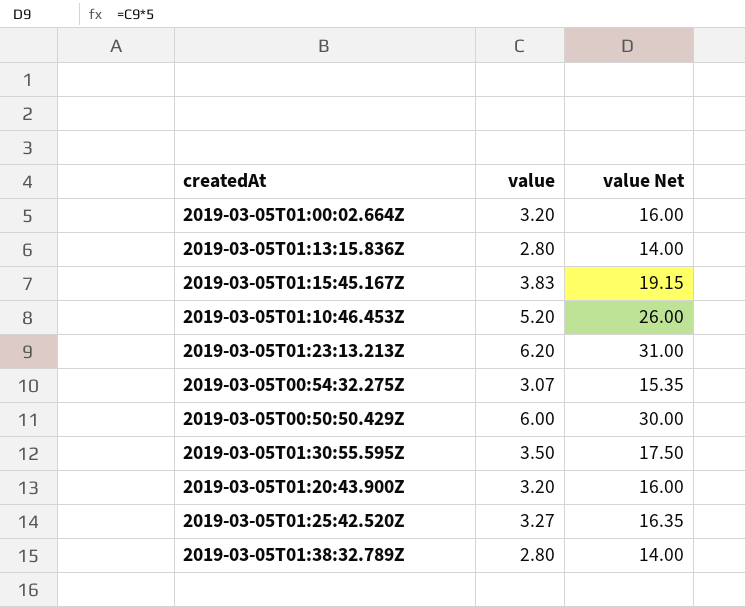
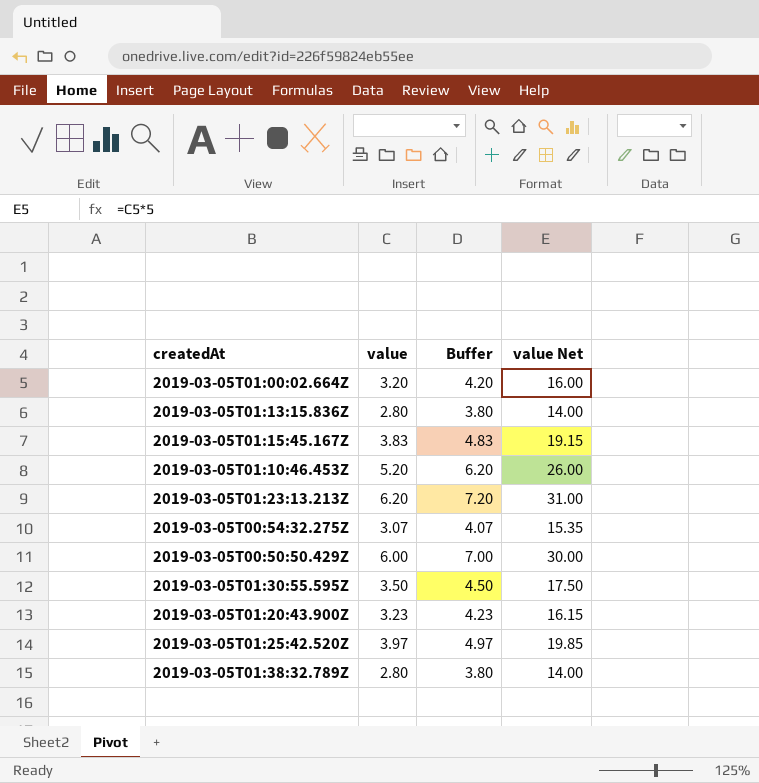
column Buffer | formula: none -> [value] + 1
2019-03-05T01:20:43.900Z | value: 3.20 -> 3.23
2019-03-05T01:20:43.900Z | value Net: 16.00 -> 16.15
2019-03-05T01:25:42.520Z | value: 3.27 -> 3.97
2019-03-05T01:25:42.520Z | value Net: 16.35 -> 19.85

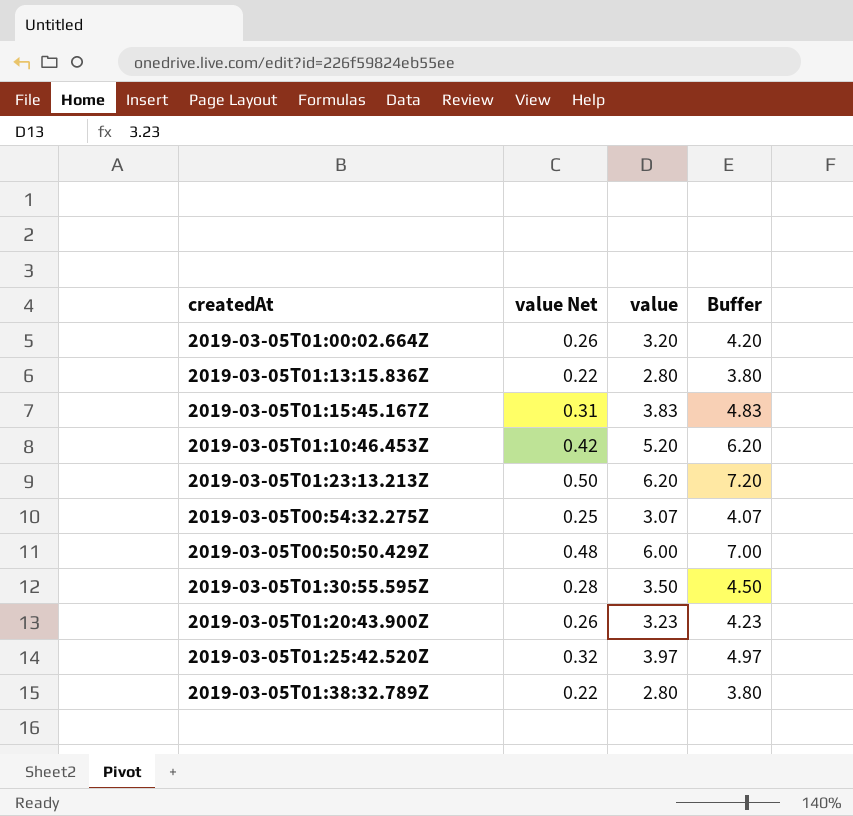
column value Net | formula: [value] * 5 -> [value] * 0.08
column value Net | position: 4 -> 2

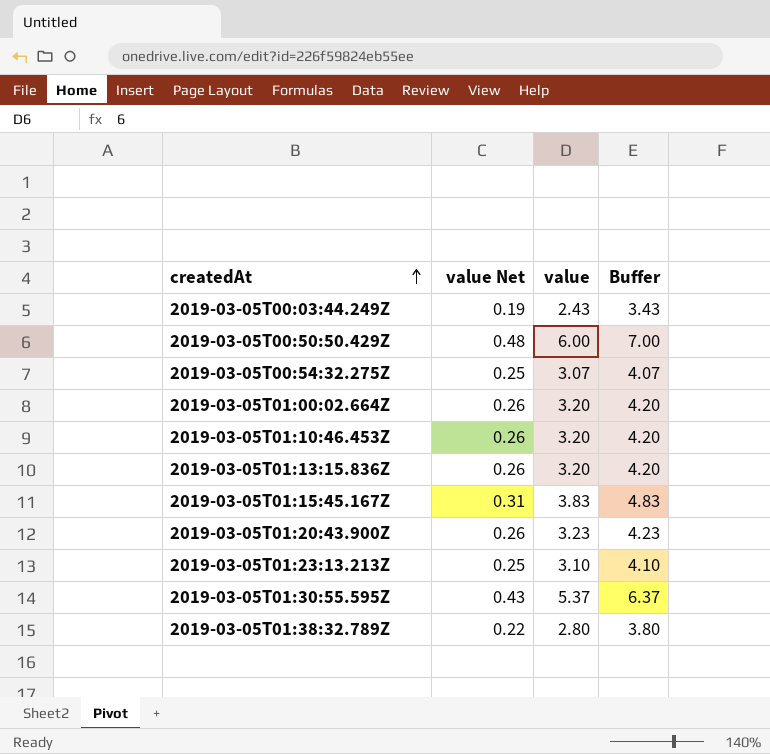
row order: none -> createdAt ascending
row 2019-03-05T01:25:42.520Z: 0.32 | 3.97 | 4.97 -> none
row 2019-03-05T00:03:44.249Z: none -> 0.19 | 2.43 | 3.43
2019-03-05T01:10:46.453Z | value Net: 0.42 -> 0.26
2019-03-05T01:10:46.453Z | value: 5.20 -> 3.20
2019-03-05T01:10:46.453Z | Buffer: 6.20 -> 4.20
2019-03-05T01:13:15.836Z | value Net: 0.22 -> 0.26
2019-03-05T01:13:15.836Z | value: 2.80 -> 3.20
2019-03-05T01:13:15.836Z | Buffer: 3.80 -> 4.20
2019-03-05T01:23:13.213Z | value Net: 0.50 -> 0.25
2019-03-05T01:23:13.213Z | value: 6.20 -> 3.10
2019-03-05T01:23:13.213Z | Buffer: 7.20 -> 4.10
2019-03-05T01:30:55.595Z | value Net: 0.28 -> 0.43
2019-03-05T01:30:55.595Z | value: 3.50 -> 5.37
2019-03-05T01:30:55.595Z | Buffer: 4.50 -> 6.37

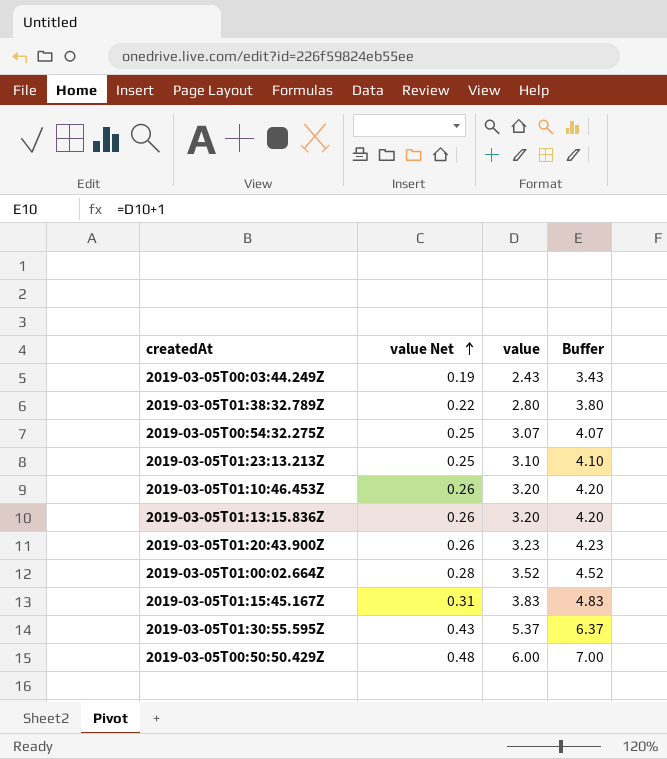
row order: createdAt ascending -> value Net ascending
2019-03-05T01:00:02.664Z | value Net: 0.26 -> 0.28
2019-03-05T01:00:02.664Z | value: 3.20 -> 3.52
2019-03-05T01:00:02.664Z | Buffer: 4.20 -> 4.52

